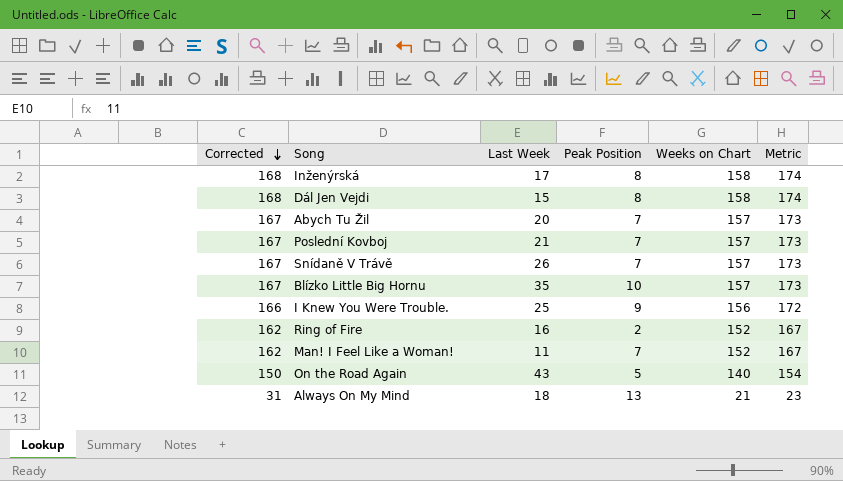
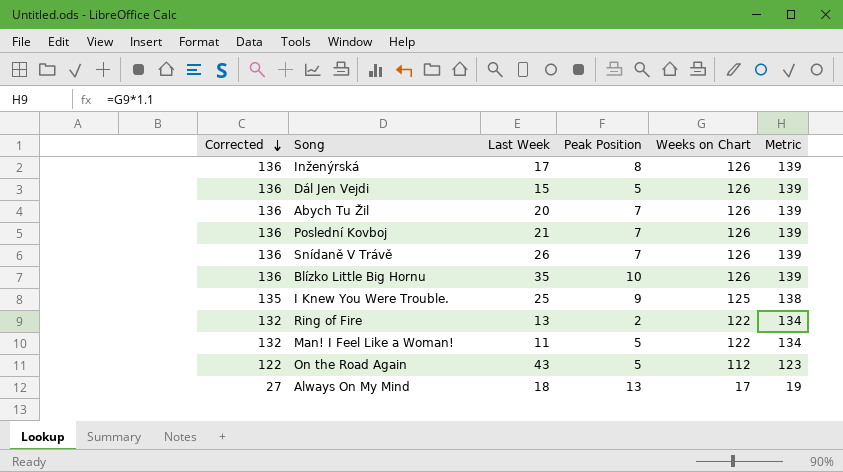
Inženýrská | Corrected: 168 -> 136
Inženýrská | Weeks on Chart: 158 -> 126
Inženýrská | Metric: 174 -> 139
Dál Jen Vejdi | Corrected: 168 -> 136
Dál Jen Vejdi | Peak Position: 8 -> 5
Dál Jen Vejdi | Weeks on Chart: 158 -> 126
Dál Jen Vejdi | Metric: 174 -> 139
Abych Tu Žil | Corrected: 167 -> 136
Abych Tu Žil | Weeks on Chart: 157 -> 126
Abych Tu Žil | Metric: 173 -> 139
Poslední Kovboj | Corrected: 167 -> 136
Poslední Kovboj | Weeks on Chart: 157 -> 126
Poslední Kovboj | Metric: 173 -> 139
Snídaně V Trávě | Corrected: 167 -> 136
Snídaně V Trávě | Weeks on Chart: 157 -> 126
Snídaně V Trávě | Metric: 173 -> 139
Blízko Little Big Hornu | Corrected: 167 -> 136
Blízko Little Big Hornu | Weeks on Chart: 157 -> 126
Blízko Little Big Hornu | Metric: 173 -> 139
I Knew You Were Trouble. | Corrected: 166 -> 135
I Knew You Were Trouble. | Weeks on Chart: 156 -> 125
I Knew You Were Trouble. | Metric: 172 -> 138
Ring of Fire | Corrected: 162 -> 132
Ring of Fire | Last Week: 16 -> 13
Ring of Fire | Weeks on Chart: 152 -> 122
Ring of Fire | Metric: 167 -> 134
Man! I Feel Like a Woman! | Corrected: 162 -> 132
Man! I Feel Like a Woman! | Peak Position: 7 -> 5
Man! I Feel Like a Woman! | Weeks on Chart: 152 -> 122
Man! I Feel Like a Woman! | Metric: 167 -> 134
On the Road Again | Corrected: 150 -> 122
On the Road Again | Weeks on Chart: 140 -> 112
On the Road Again | Metric: 154 -> 123
Always On My Mind | Corrected: 31 -> 27
Always On My Mind | Weeks on Chart: 21 -> 17
Always On My Mind | Metric: 23 -> 19

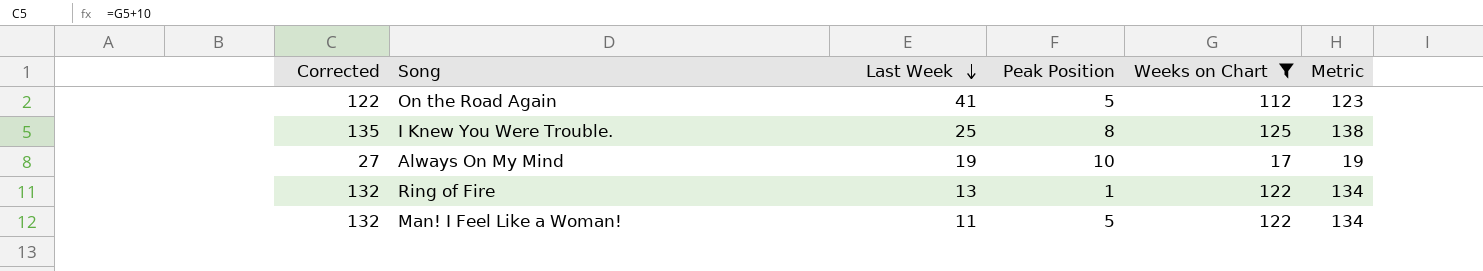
filter: none -> Weeks on Chart != 126
row order: Corrected descending -> Last Week descending
On the Road Again | Last Week: 43 -> 41
I Knew You Were Trouble. | Peak Position: 9 -> 8
Always On My Mind | Last Week: 18 -> 19
Always On My Mind | Peak Position: 13 -> 10
Ring of Fire | Peak Position: 2 -> 1

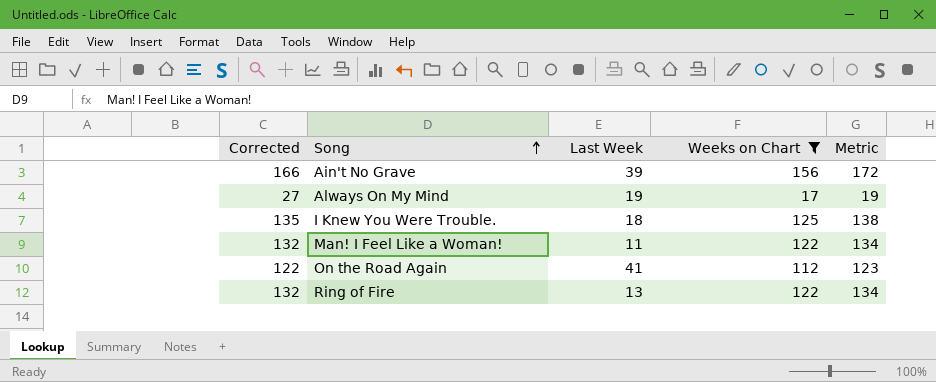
row order: Last Week descending -> Song ascending
column Peak Position | position: 4 -> none
row Ain't No Grave: none -> 166 | 39 | 156 | 172
I Knew You Were Trouble. | Last Week: 25 -> 18

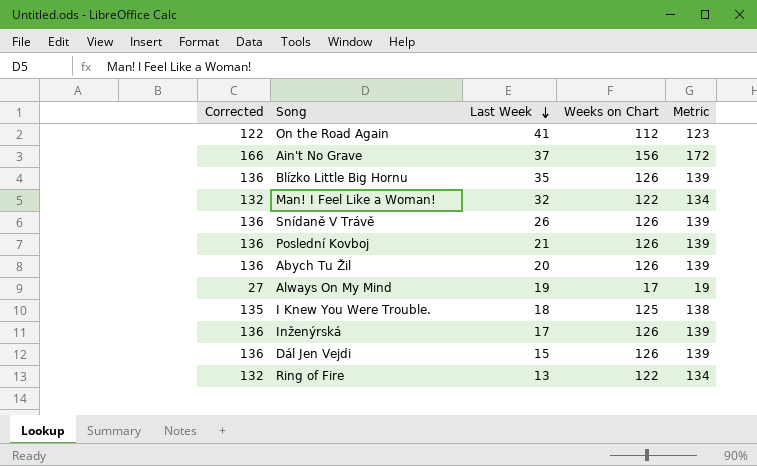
filter: Weeks on Chart != 126 -> none
row order: Song ascending -> Last Week descending
Ain't No Grave | Last Week: 39 -> 37
Man! I Feel Like a Woman! | Last Week: 11 -> 32

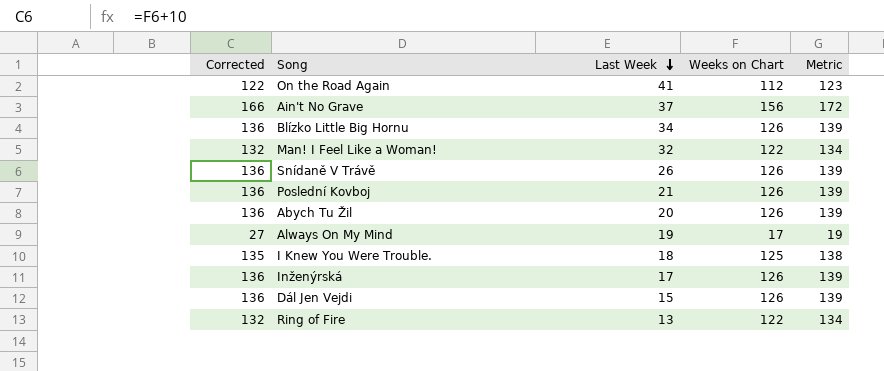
Blízko Little Big Hornu | Last Week: 35 -> 34

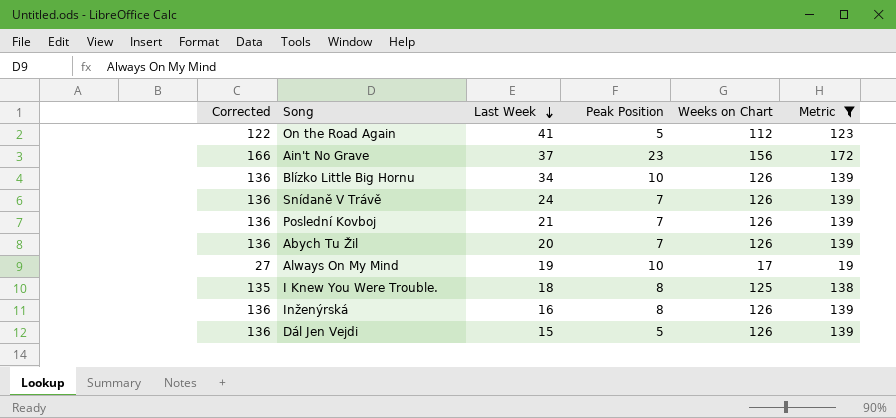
filter: none -> Metric != 134
column Peak Position | position: none -> 4
Snídaně V Trávě | Last Week: 26 -> 24
Inženýrská | Last Week: 17 -> 16

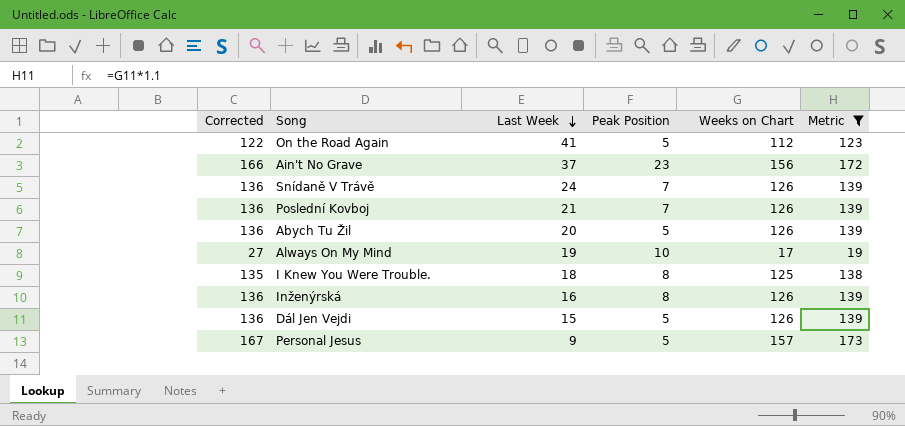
row Blízko Little Big Hornu: 136 | 34 | 10 | 126 | 139 -> none
Abych Tu Žil | Peak Position: 7 -> 5
row Personal Jesus: none -> 167 | 9 | 5 | 157 | 173

